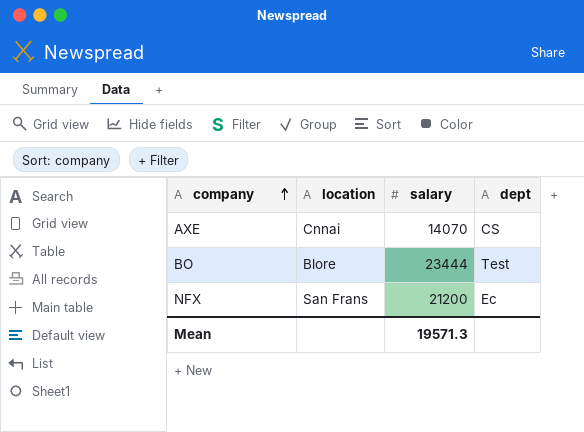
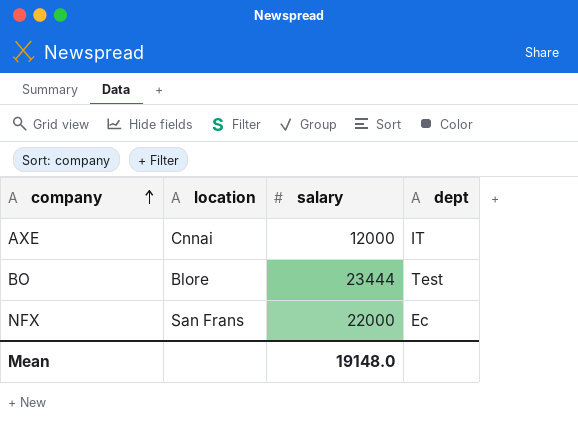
AXE | salary: 14070 -> 12000
AXE | dept: CS -> IT
NFX | salary: 21200 -> 22000
Mean | salary: 19571.3 -> 19148.0

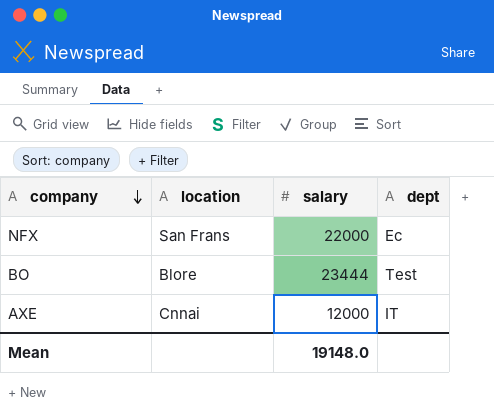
row order: company ascending -> company descending

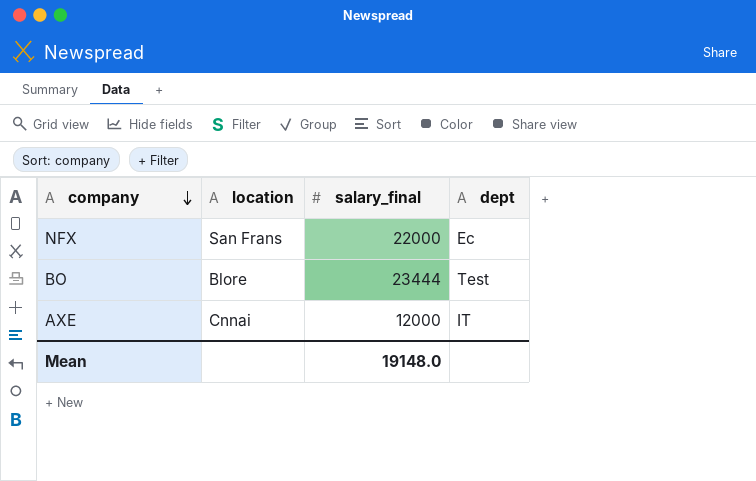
column name: salary -> salary_final

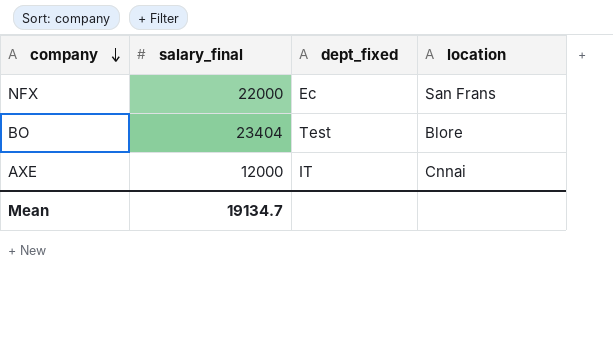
column name: dept -> dept_fixed
column location | position: 2 -> 4
BO | salary_final: 23444 -> 23404
Mean | salary_final: 19148.0 -> 19134.7

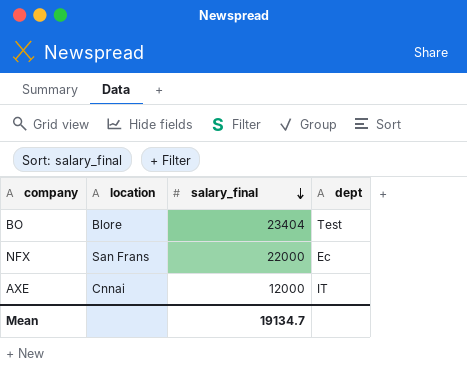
row order: company descending -> salary_final descending
column location | position: 4 -> 2
column name: dept_fixed -> dept

